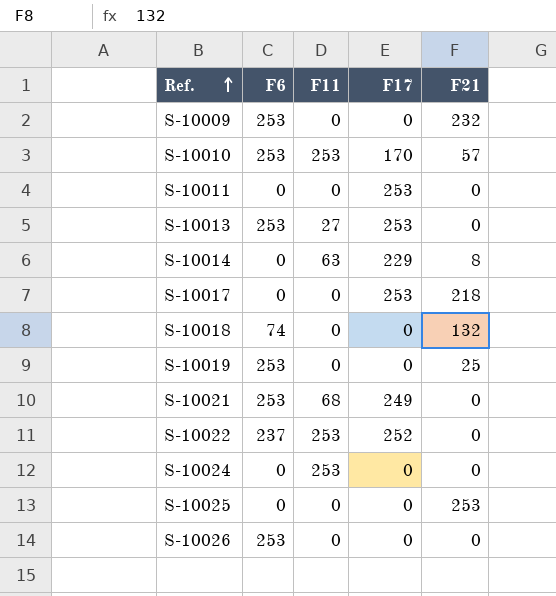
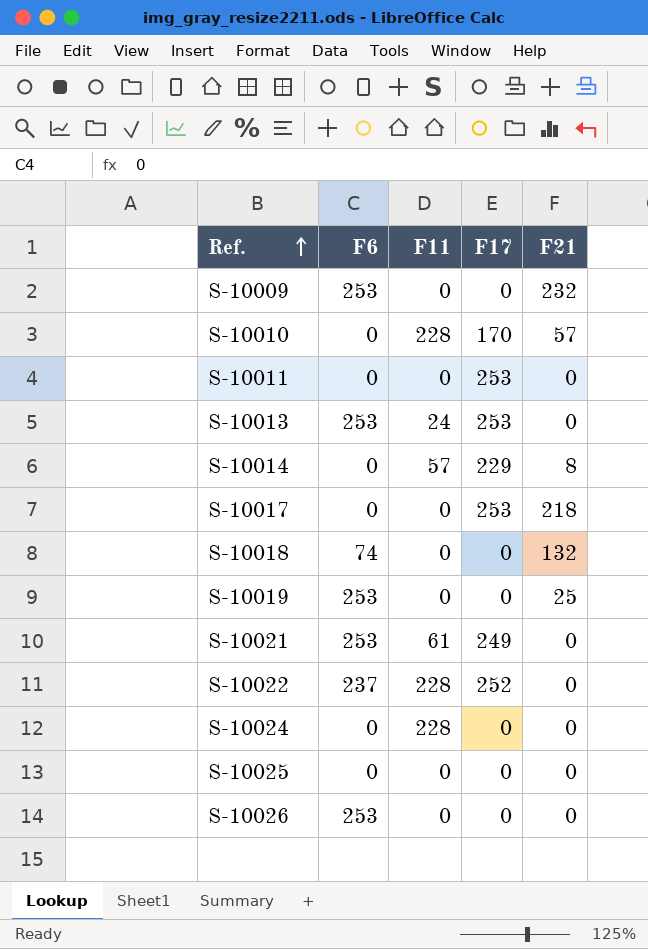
S-10010 | F6: 253 -> 0
S-10010 | F11: 253 -> 228
S-10013 | F11: 27 -> 24
S-10014 | F11: 63 -> 57
S-10021 | F11: 68 -> 61
S-10022 | F11: 253 -> 228
S-10024 | F11: 253 -> 228
S-10025 | F21: 253 -> 0

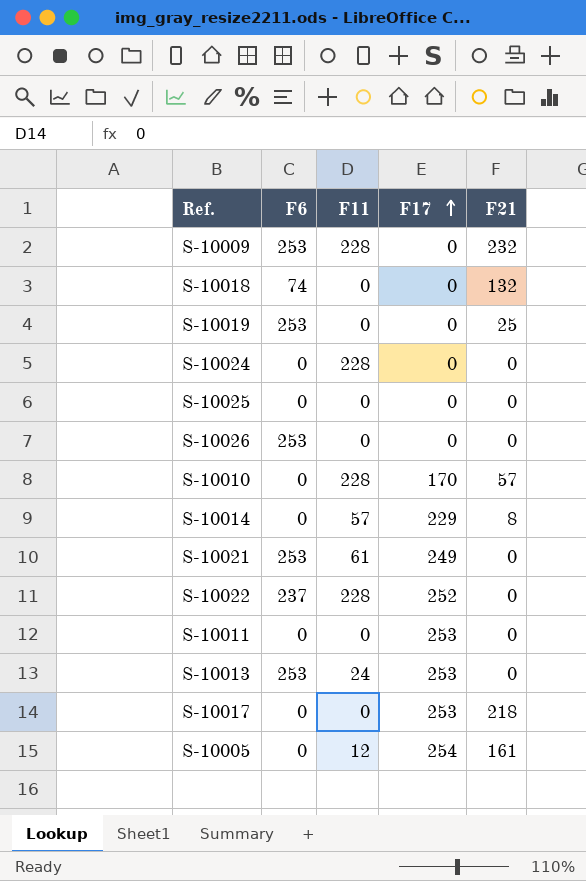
row order: Ref. ascending -> F17 ascending
S-10009 | F11: 0 -> 228
row S-10005: none -> 0 | 12 | 254 | 161

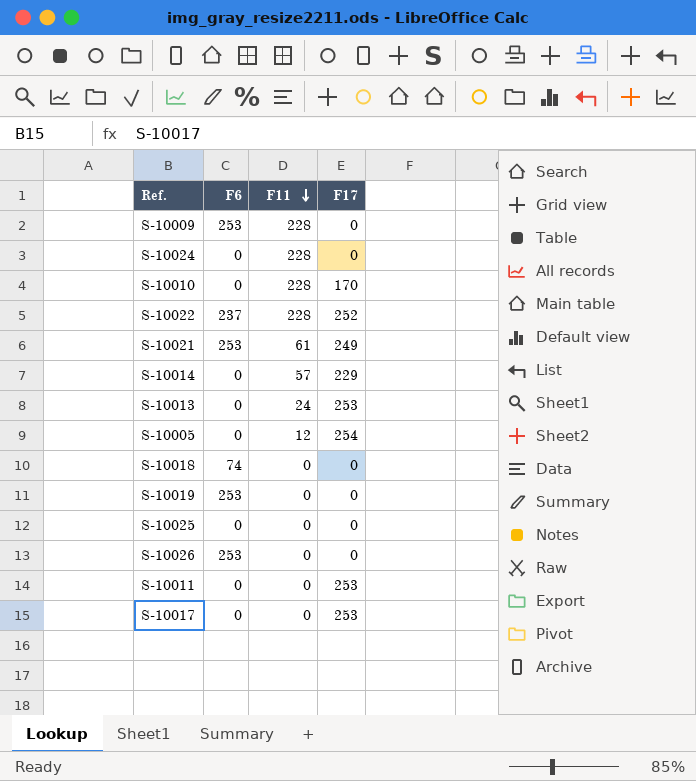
row order: F17 ascending -> F11 descending
column F21 | position: 5 -> none
S-10013 | F6: 253 -> 0

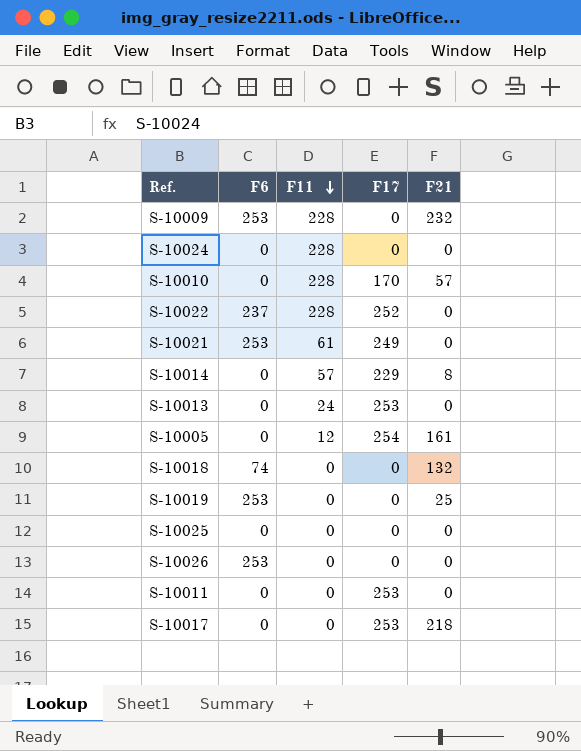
column F21 | position: none -> 5

